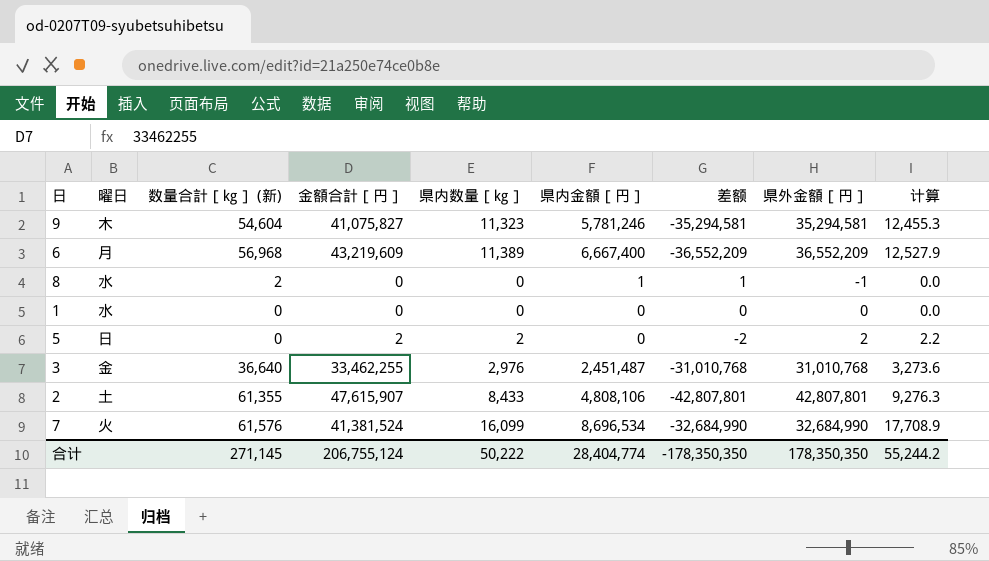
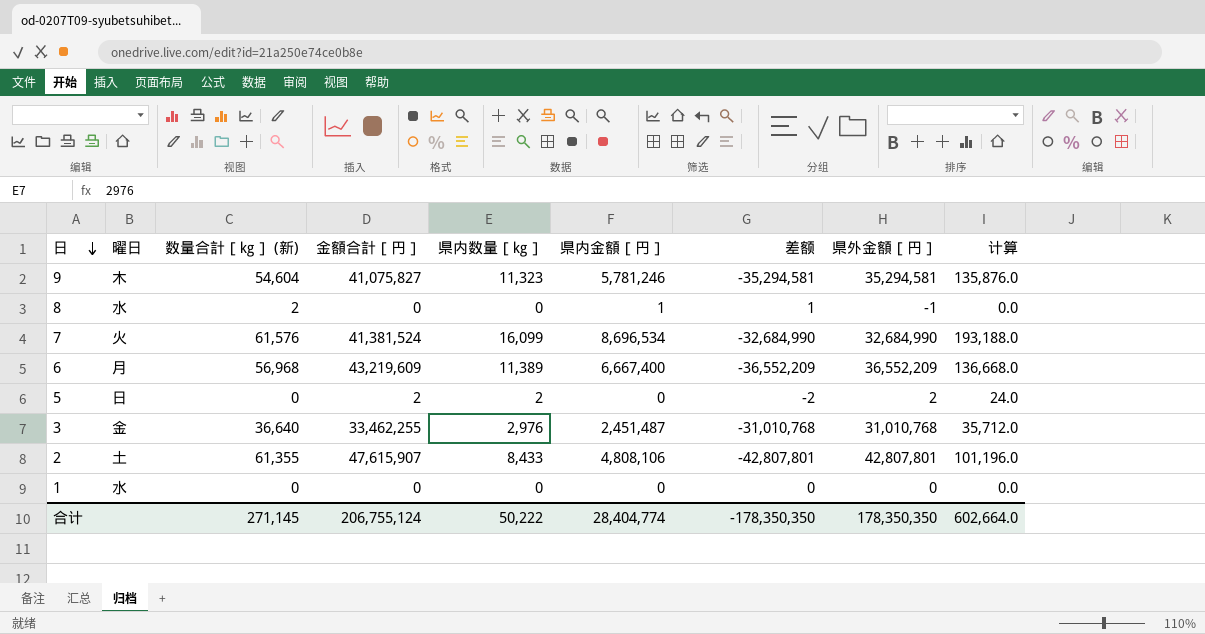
row order: none -> 日 descending
column 计算 | formula: [県内数量［㎏］] * 1.1 -> [県内数量［㎏］] * 12
合计 | 计算: 55,244.2 -> 602,664.0

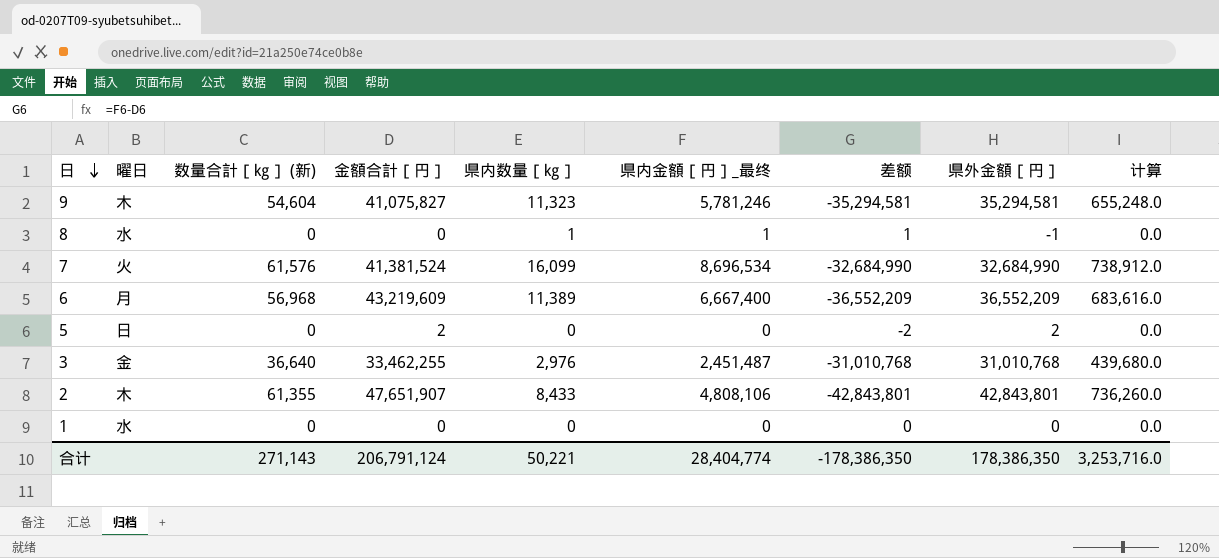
column name: 県内金額［円］ -> 県内金額［円］_最终
column 计算 | formula: [県内数量［㎏］] * 12 -> [数量合計［㎏］ (新)] * 12
8 | 数量合計［㎏］ (新): 2 -> 0
8 | 県内数量［㎏］: 0 -> 1
5 | 県内数量［㎏］: 2 -> 0
2 | 曜日: 土 -> 木
2 | 金額合計［円］: 47,615,907 -> 47,651,907
2 | 差额: -42,807,801 -> -42,843,801
2 | 県外金額［円］: 42,807,801 -> 42,843,801
合计 | 数量合計［㎏］ (新): 271,145 -> 271,143
合计 | 金額合計［円］: 206,755,124 -> 206,791,124
合计 | 県内数量［㎏］: 50,222 -> 50,221
合计 | 差额: -178,350,350 -> -178,386,350
合计 | 県外金額［円］: 178,350,350 -> 178,386,350
合计 | 计算: 602,664.0 -> 3,253,716.0

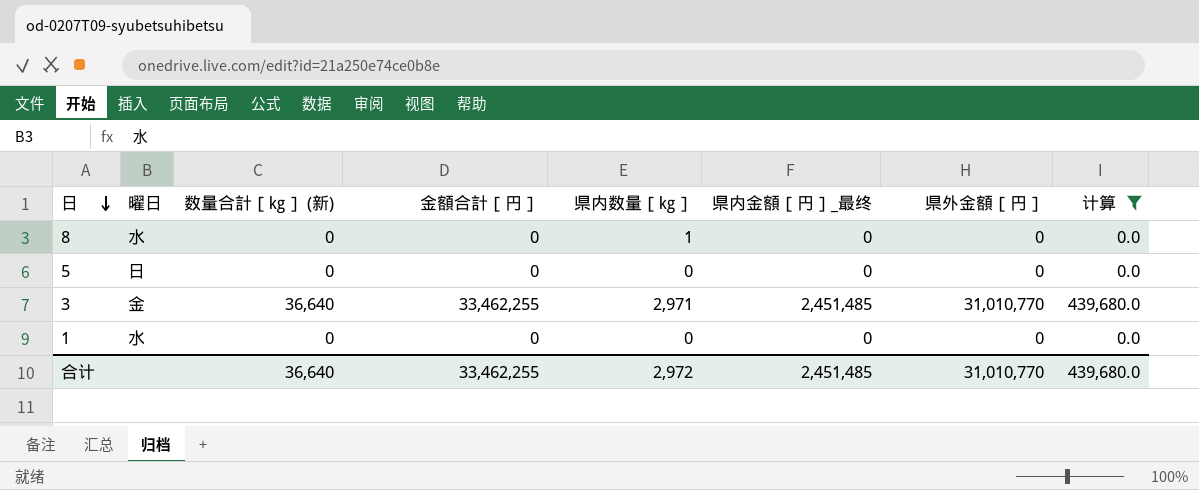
filter: none -> 计算 <= 439,680.0
column 差额 | formula: [県内金額［円］_最终] - [金額合計［円］] -> none
8 | 県内金額［円］_最终: 1 -> 0
8 | 県外金額［円］: -1 -> 0
5 | 金額合計［円］: 2 -> 0
5 | 県外金額［円］: 2 -> 0
3 | 県内数量［㎏］: 2,976 -> 2,971
3 | 県内金額［円］_最终: 2,451,487 -> 2,451,485
3 | 県外金額［円］: 31,010,768 -> 31,010,770
合计 | 数量合計［㎏］ (新): 271,143 -> 36,640
合计 | 金額合計［円］: 206,791,124 -> 33,462,255
合计 | 県内数量［㎏］: 50,221 -> 2,972
合计 | 県内金額［円］_最终: 28,404,774 -> 2,451,485
合计 | 県外金額［円］: 178,386,350 -> 31,010,770
合计 | 计算: 3,253,716.0 -> 439,680.0

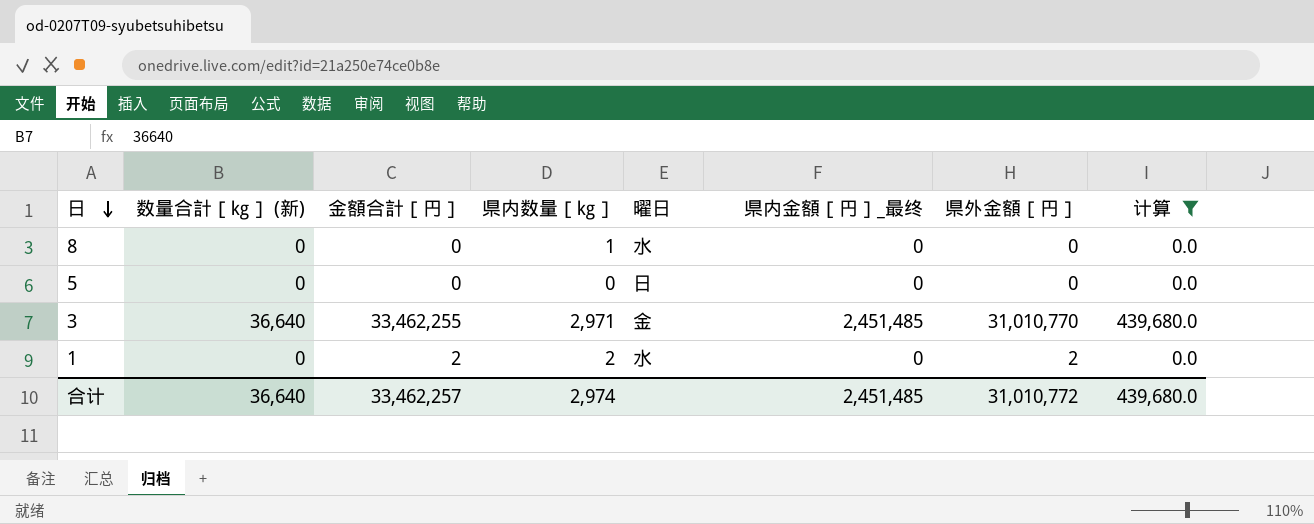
column 曜日 | position: 2 -> 5
1 | 金額合計［円］: 0 -> 2
1 | 県内数量［㎏］: 0 -> 2
1 | 県外金額［円］: 0 -> 2
合计 | 金額合計［円］: 33,462,255 -> 33,462,257
合计 | 県内数量［㎏］: 2,972 -> 2,974
合计 | 県外金額［円］: 31,010,770 -> 31,010,772

